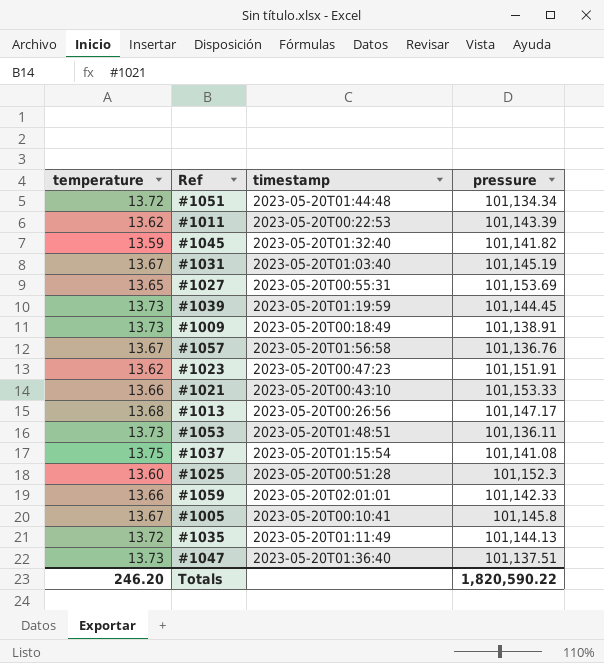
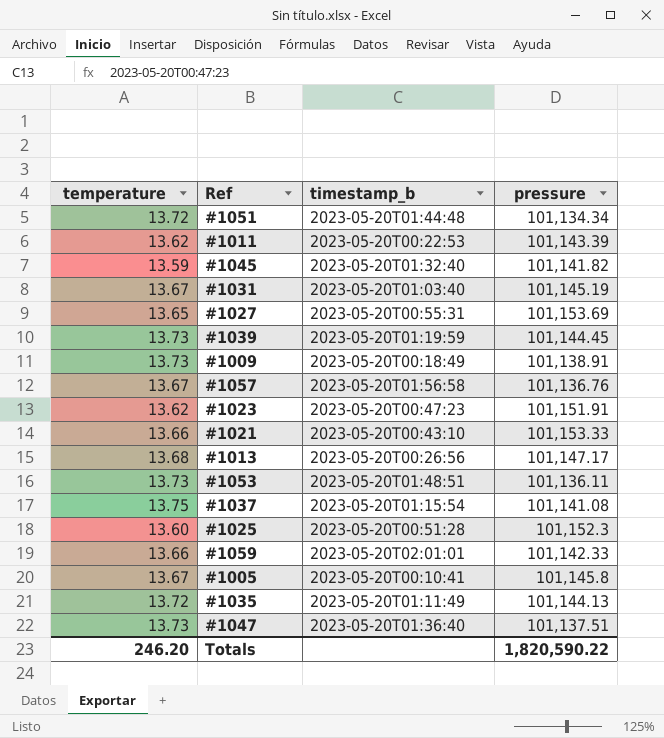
column name: timestamp -> timestamp_b

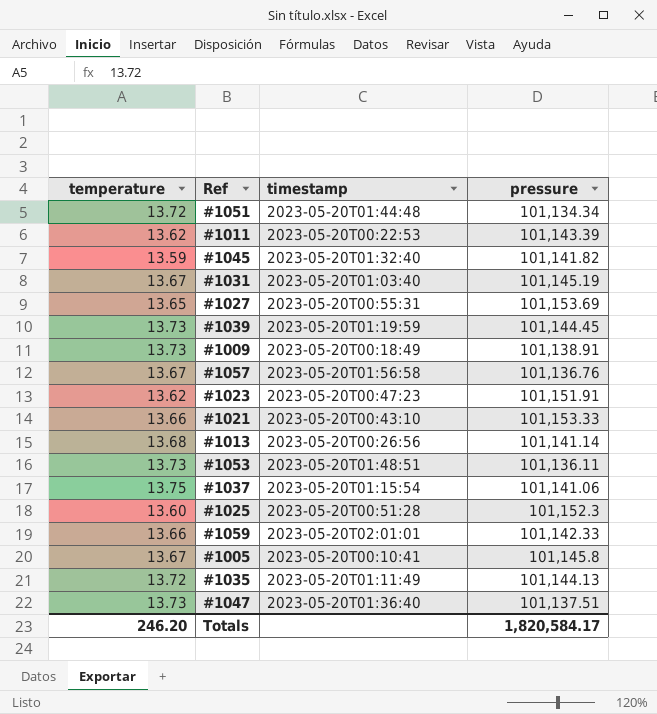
column name: timestamp_b -> timestamp
#1013 | pressure: 101,147.17 -> 101,141.14
#1037 | pressure: 101,141.08 -> 101,141.06
Totals | pressure: 1,820,590.22 -> 1,820,584.17

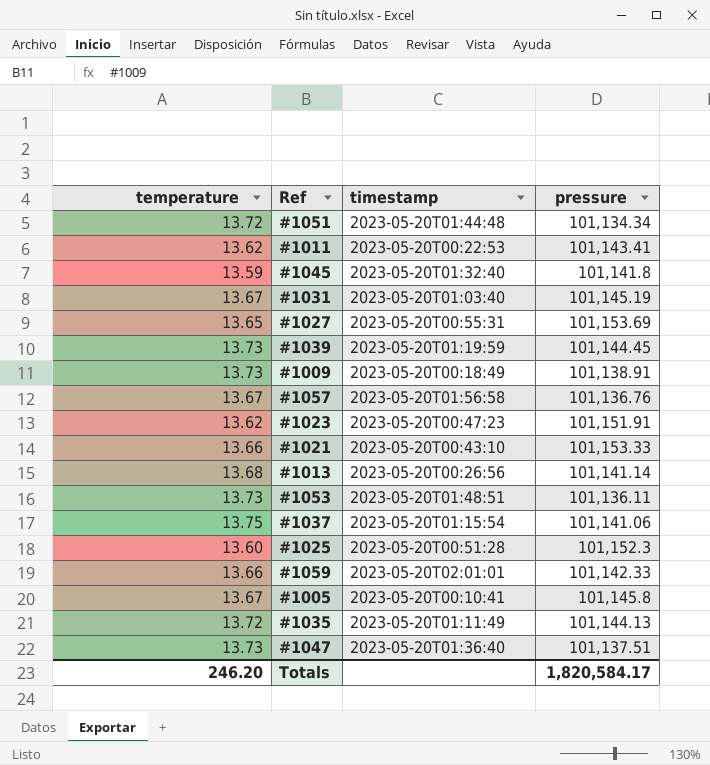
#1011 | pressure: 101,143.39 -> 101,143.41
#1045 | pressure: 101,141.82 -> 101,141.8

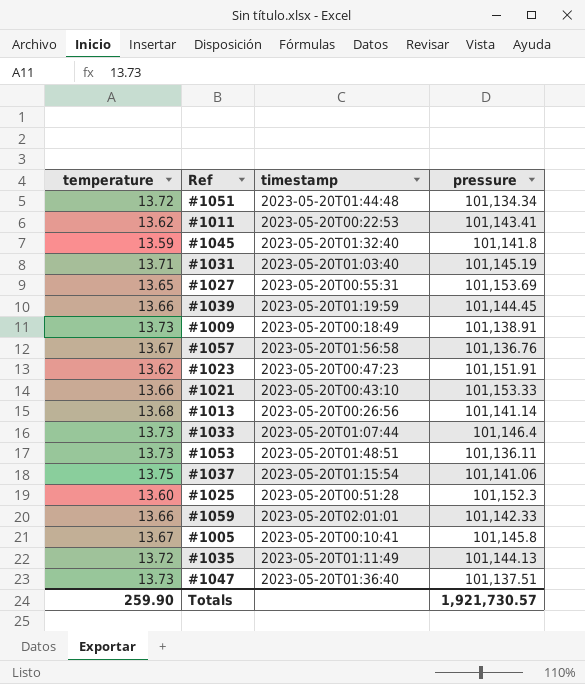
#1031 | temperature: 13.67 -> 13.71
#1039 | temperature: 13.73 -> 13.66
row #1033: none -> 13.73 | 2023-05-20T01:07:44 | 101,146.4
Totals | temperature: 246.20 -> 259.90
Totals | pressure: 1,820,584.17 -> 1,921,730.57

